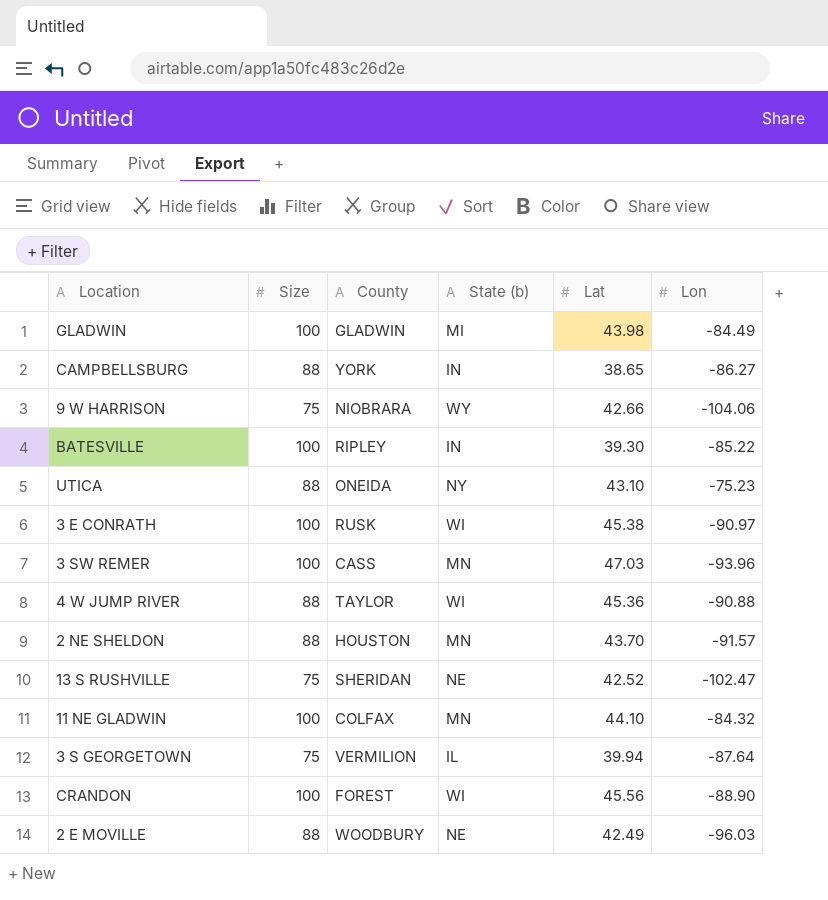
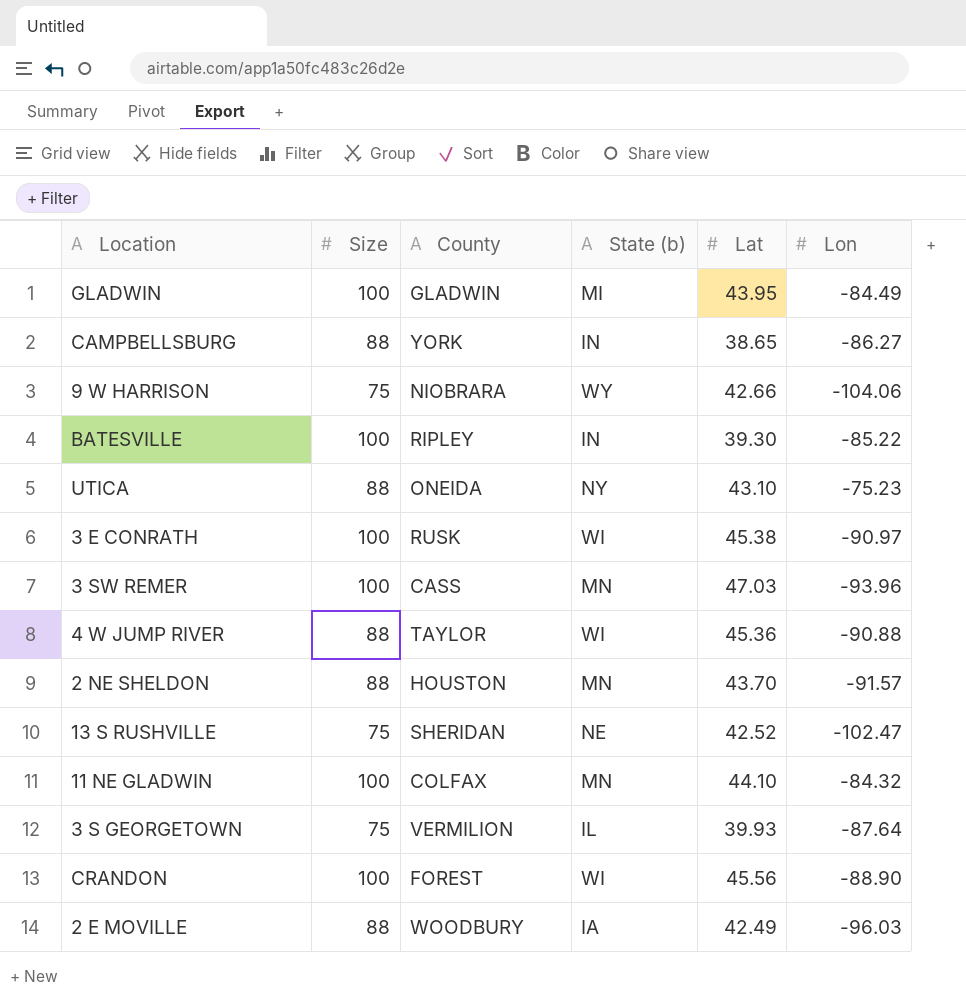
GLADWIN | Lat: 43.98 -> 43.95
3 S GEORGETOWN | Lat: 39.94 -> 39.93
2 E MOVILLE | State (b): NE -> IA

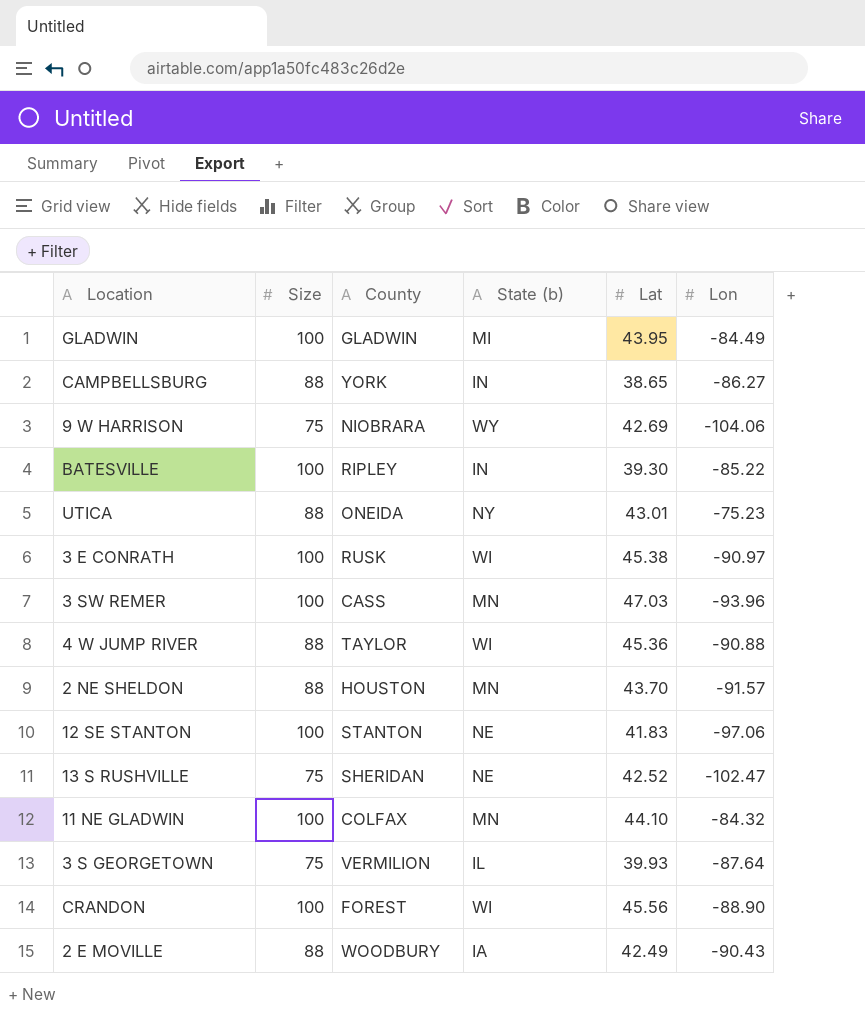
9 W HARRISON | Lat: 42.66 -> 42.69
UTICA | Lat: 43.10 -> 43.01
row 12 SE STANTON: none -> 100 | STANTON | NE | 41.83 | -97.06
2 E MOVILLE | Lon: -96.03 -> -90.43

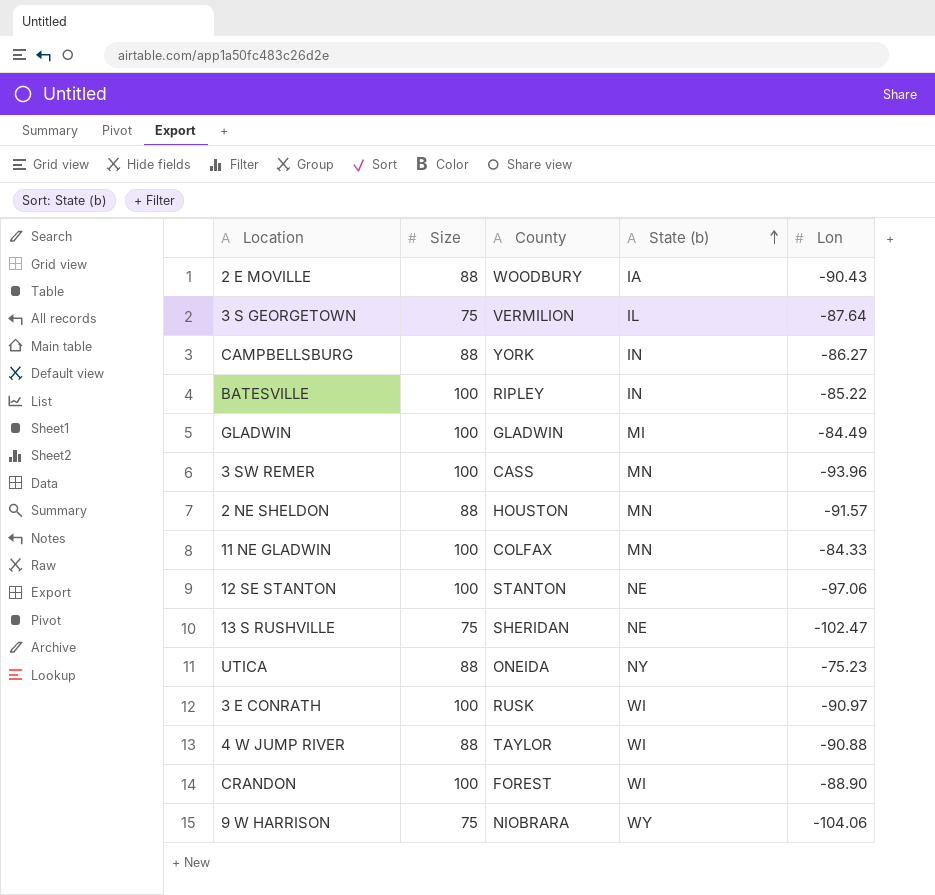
row order: none -> State (b) ascending
column Lat | position: 5 -> none
11 NE GLADWIN | Lon: -84.32 -> -84.33

